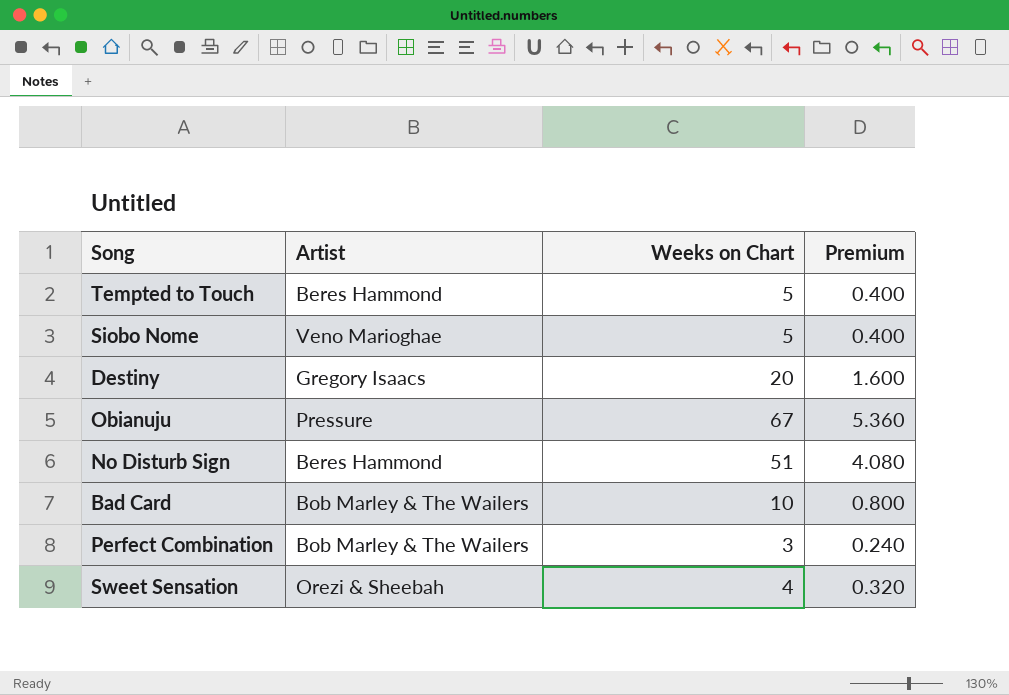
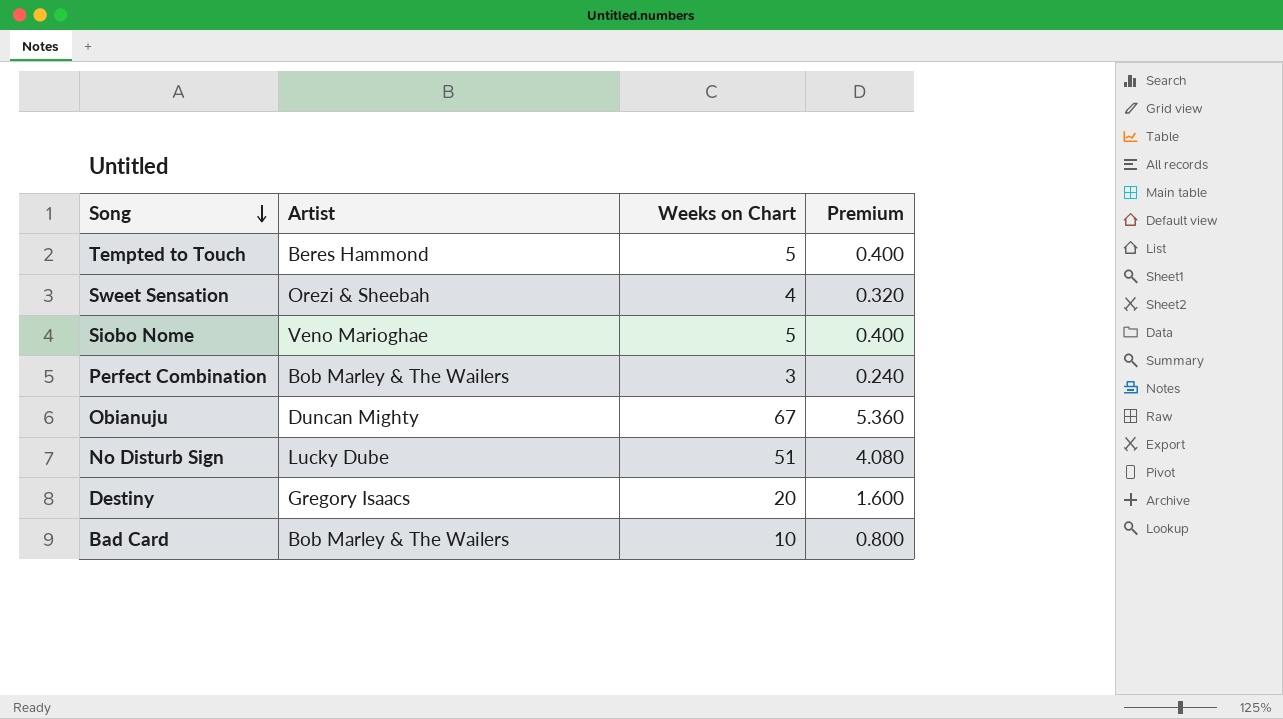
row order: none -> Song descending
Obianuju | Artist: Pressure -> Duncan Mighty
No Disturb Sign | Artist: Beres Hammond -> Lucky Dube

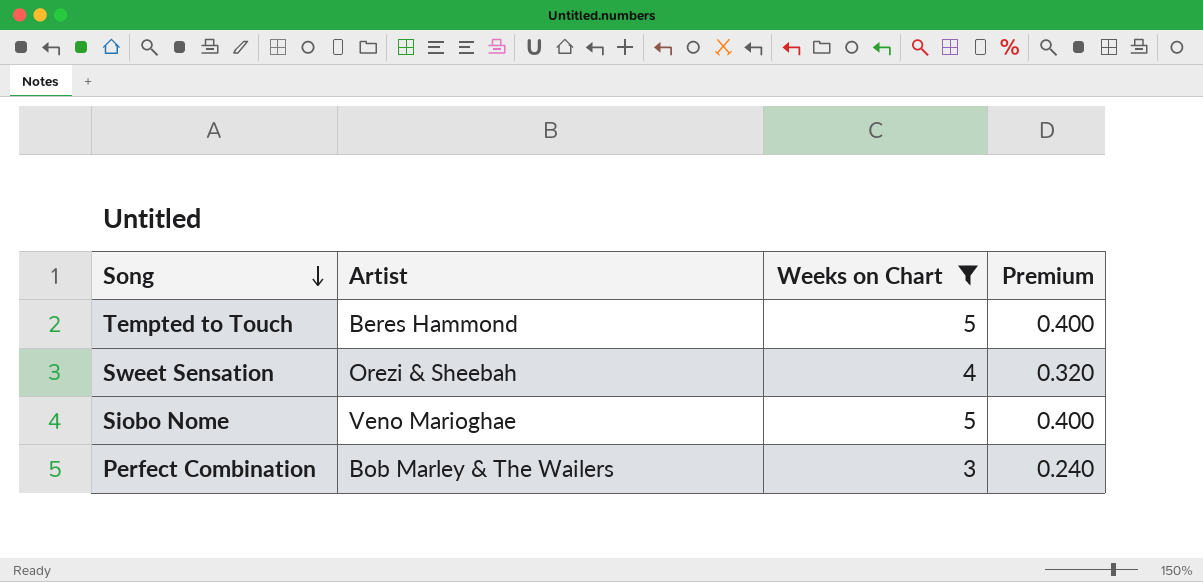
filter: none -> Weeks on Chart <= 5

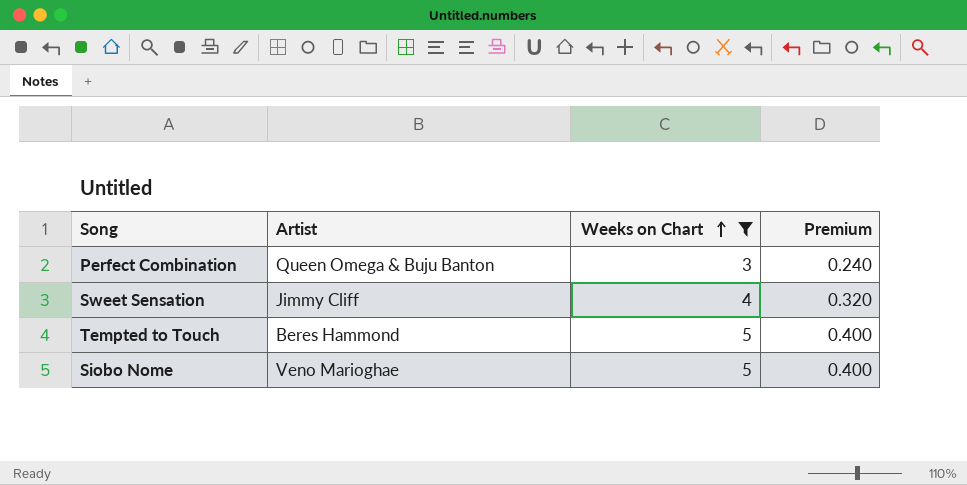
row order: Song descending -> Weeks on Chart ascending
Perfect Combination | Artist: Bob Marley & The Wailers -> Queen Omega & Buju Banton
Sweet Sensation | Artist: Orezi & Sheebah -> Jimmy Cliff

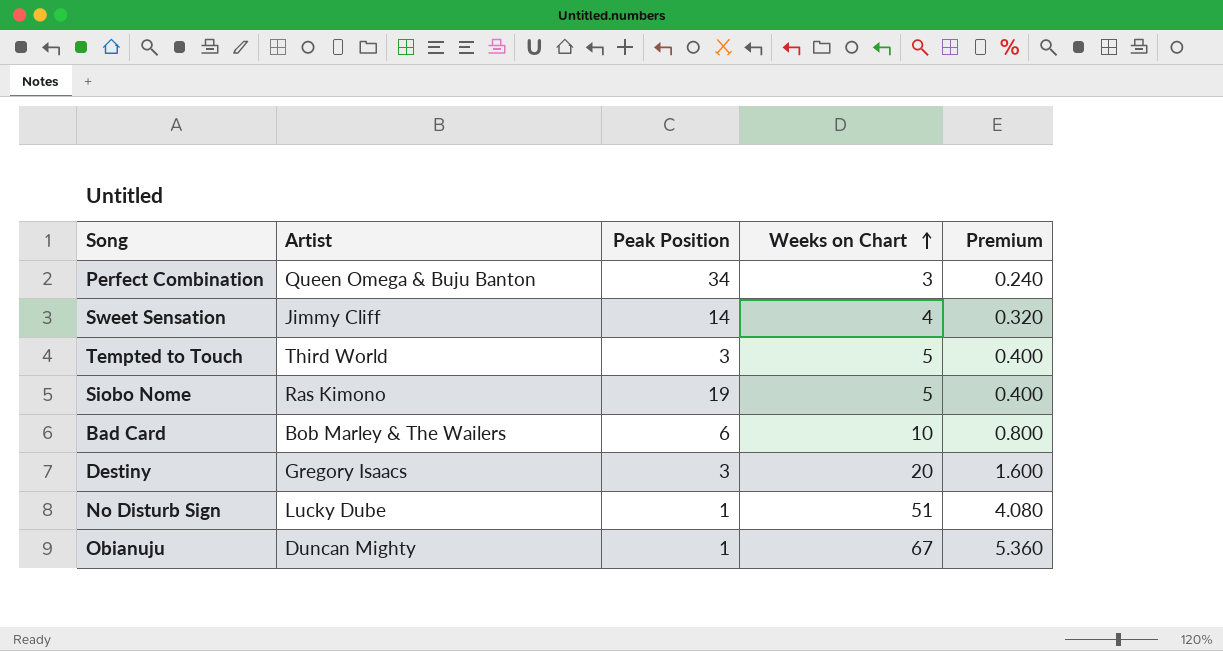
filter: Weeks on Chart <= 5 -> none
column Peak Position | position: none -> 3
Tempted to Touch | Artist: Beres Hammond -> Third World
Siobo Nome | Artist: Veno Marioghae -> Ras Kimono

